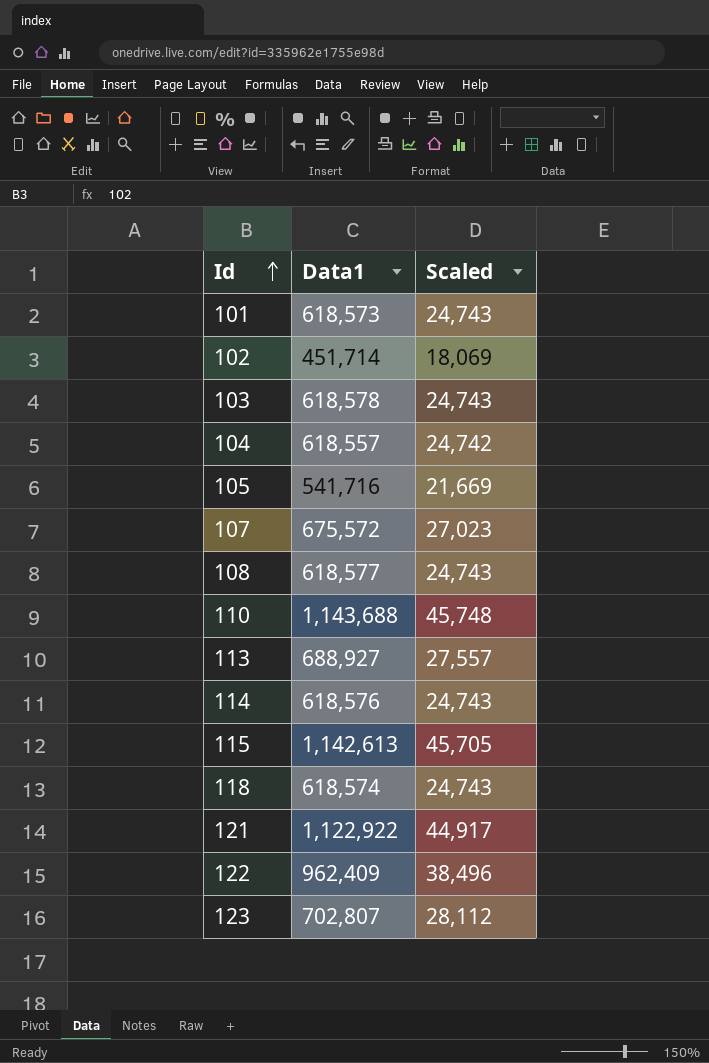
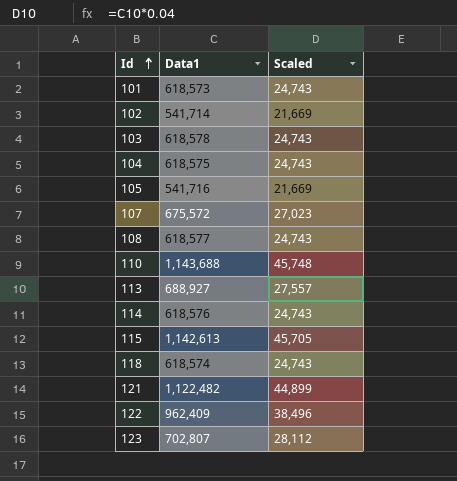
102 | Data1: 451,714 -> 541,714
102 | Scaled: 18,069 -> 21,669
104 | Data1: 618,557 -> 618,575
104 | Scaled: 24,742 -> 24,743
121 | Data1: 1,122,922 -> 1,122,482
121 | Scaled: 44,917 -> 44,899

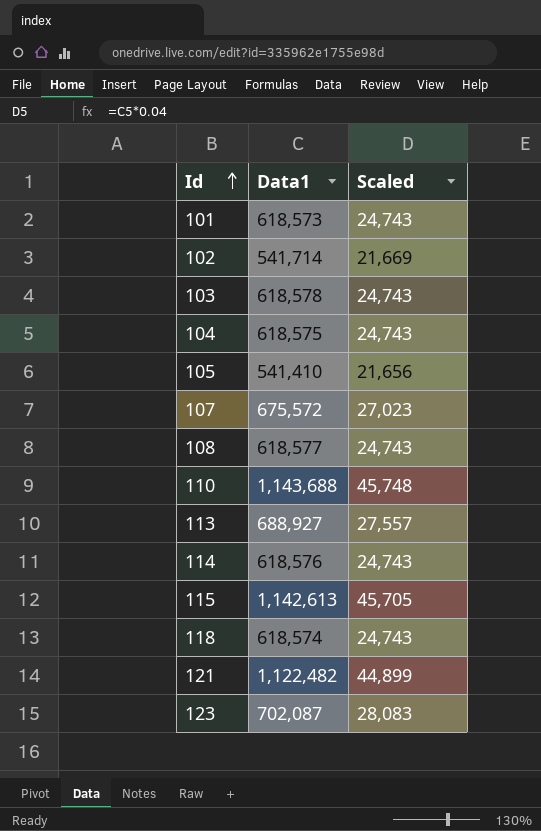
row 122: 962,409 | 38,496 -> none
105 | Data1: 541,716 -> 541,410
105 | Scaled: 21,669 -> 21,656
123 | Data1: 702,807 -> 702,087
123 | Scaled: 28,112 -> 28,083

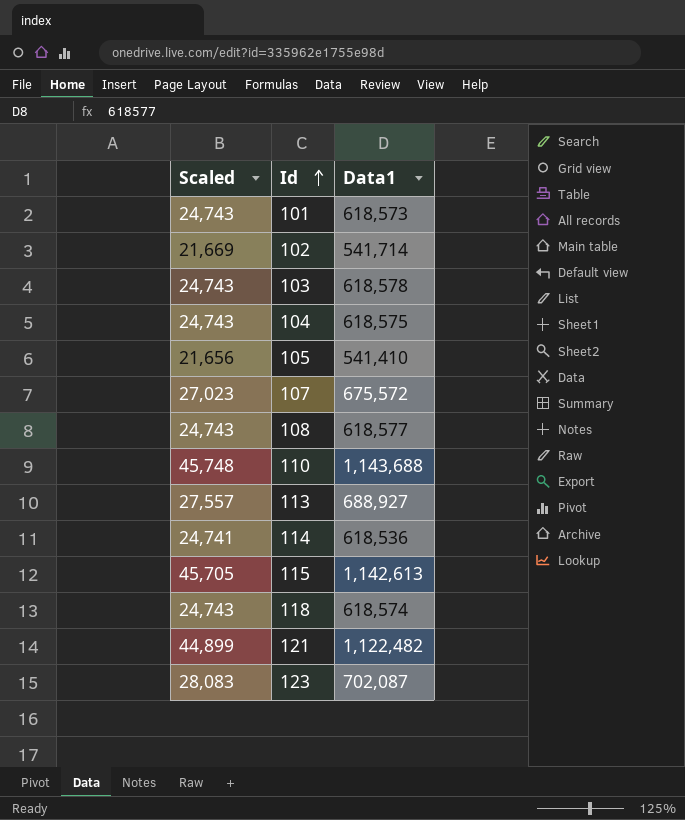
column Scaled | position: 3 -> 1
114 | Scaled: 24,743 -> 24,741
114 | Data1: 618,576 -> 618,536

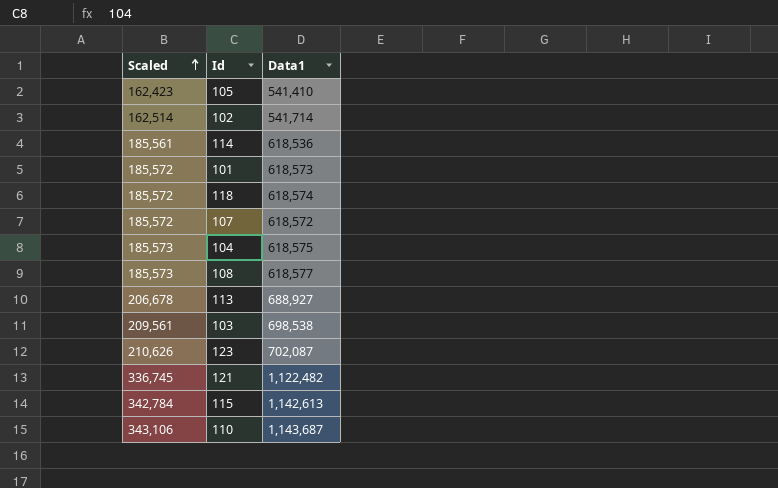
row order: Id ascending -> Scaled ascending
column Scaled | formula: [Data1] * 0.04 -> [Data1] * 0.3
107 | Data1: 675,572 -> 618,572
103 | Data1: 618,578 -> 698,538
110 | Data1: 1,143,688 -> 1,143,687

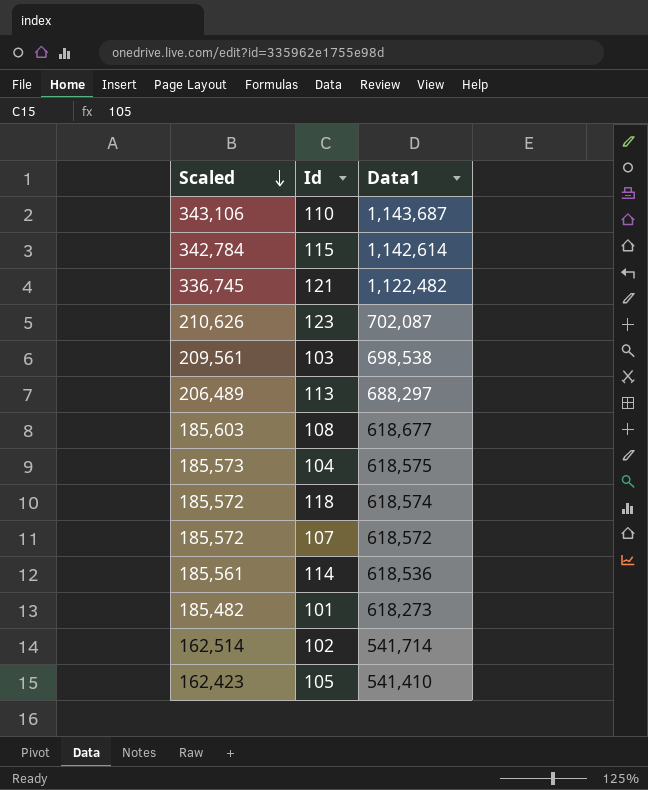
row order: Scaled ascending -> Scaled descending
115 | Data1: 1,142,613 -> 1,142,614
113 | Scaled: 206,678 -> 206,489
113 | Data1: 688,927 -> 688,297
108 | Scaled: 185,573 -> 185,603
108 | Data1: 618,577 -> 618,677
101 | Scaled: 185,572 -> 185,482
101 | Data1: 618,573 -> 618,273

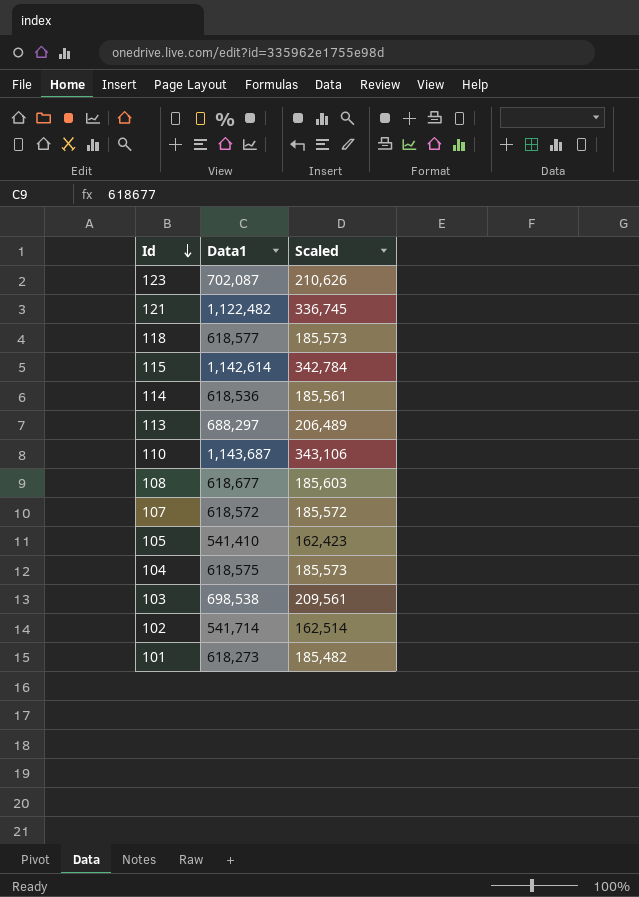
row order: Scaled descending -> Id descending
column Scaled | position: 1 -> 3
118 | Data1: 618,574 -> 618,577
118 | Scaled: 185,572 -> 185,573

